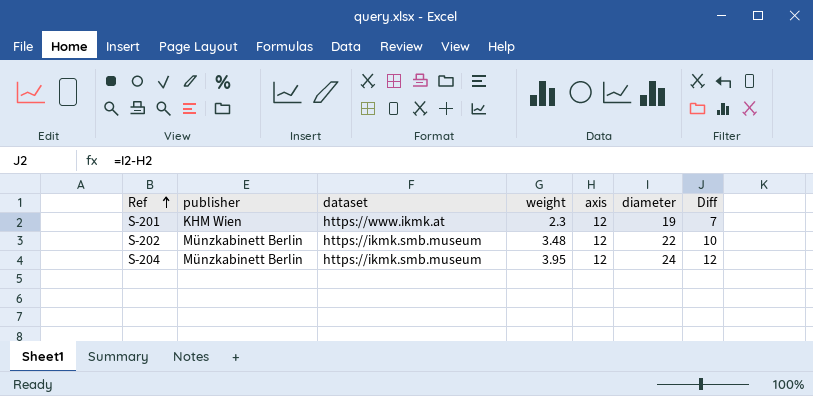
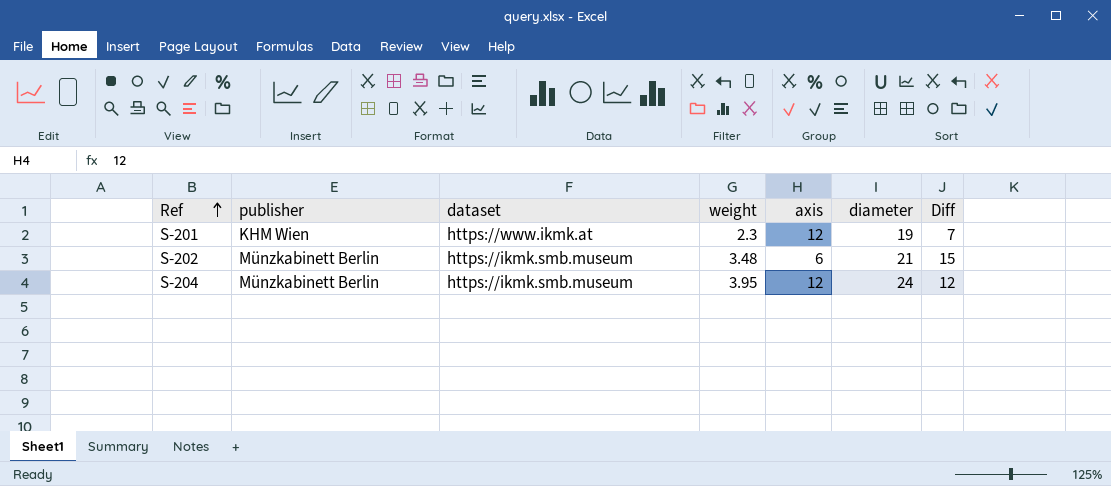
S-202 | axis: 12 -> 6
S-202 | diameter: 22 -> 21
S-202 | Diff: 10 -> 15

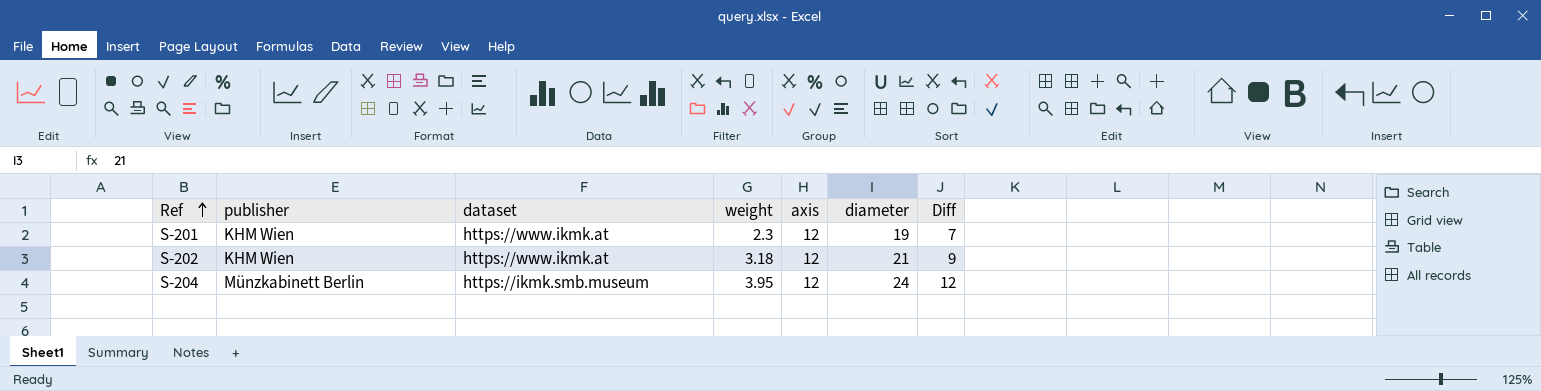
S-202 | publisher: Münzkabinett Berlin -> KHM Wien
S-202 | dataset: https://ikmk.smb.museum -> https://www.ikmk.at
S-202 | weight: 3.48 -> 3.18
S-202 | axis: 6 -> 12
S-202 | Diff: 15 -> 9

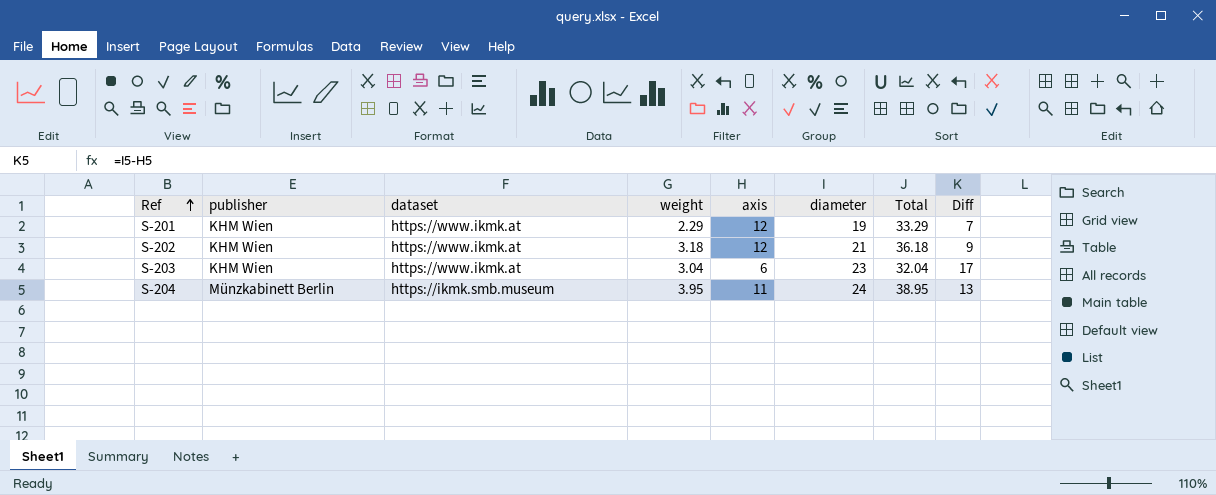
column Total | formula: none -> [weight] + [axis] + [diameter]
S-201 | weight: 2.3 -> 2.29
row S-203: none -> KHM Wien | https://www.ikmk.at | 3.04 | 6 | 23 | 32.04 | 17
S-204 | axis: 12 -> 11
S-204 | Diff: 12 -> 13

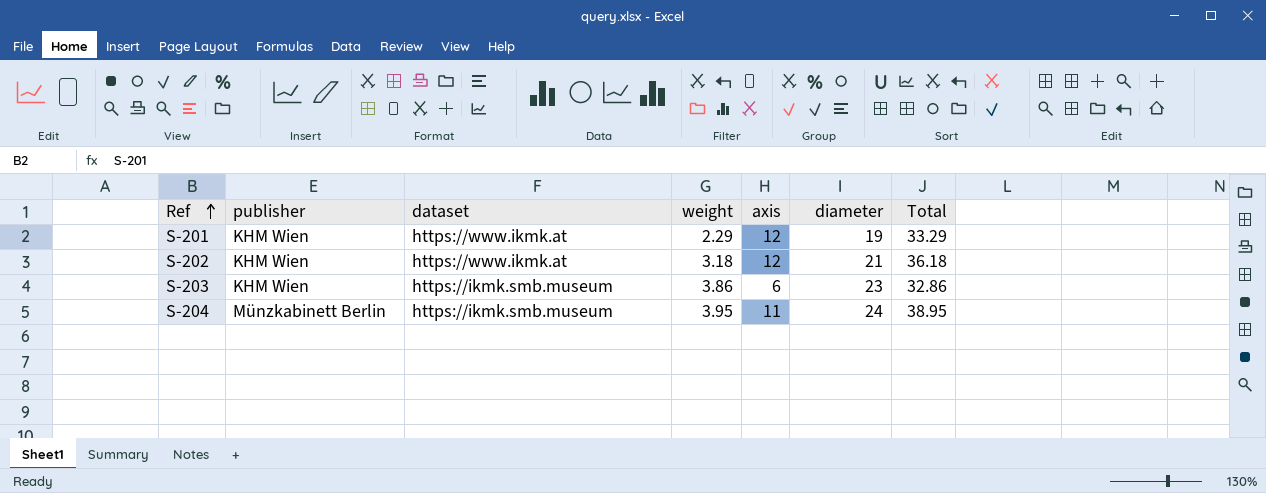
column Diff | formula: [diameter] - [axis] -> none
S-203 | dataset: https://www.ikmk.at -> https://ikmk.smb.museum
S-203 | weight: 3.04 -> 3.86
S-203 | Total: 32.04 -> 32.86

